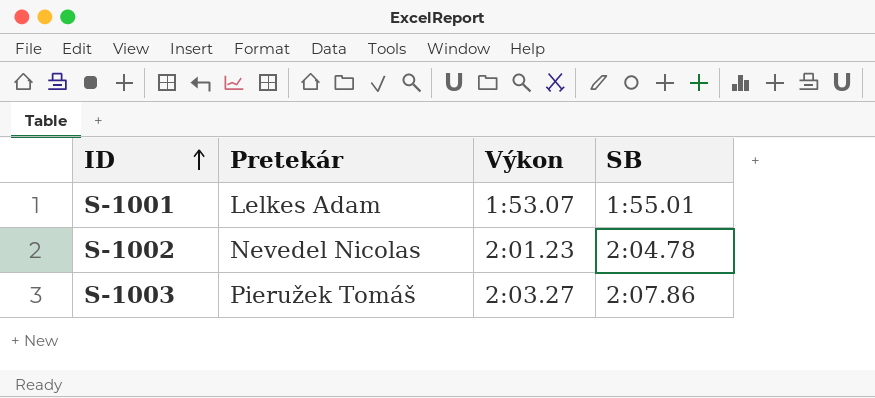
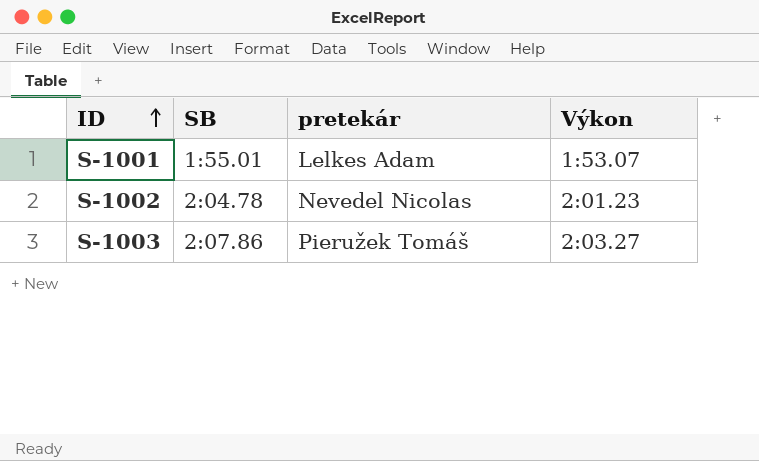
column SB | position: 4 -> 2
column name: Pretekár -> pretekár

